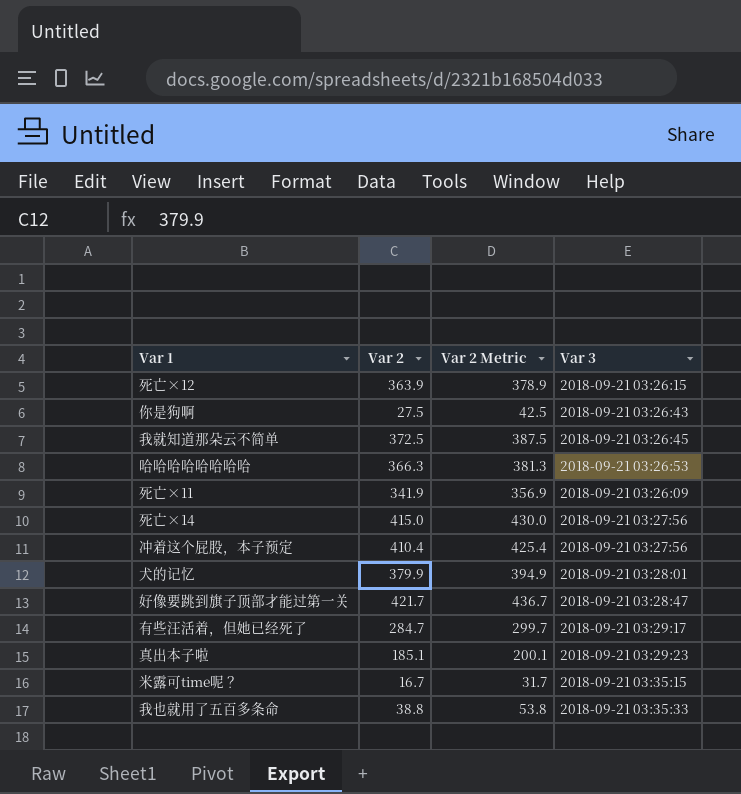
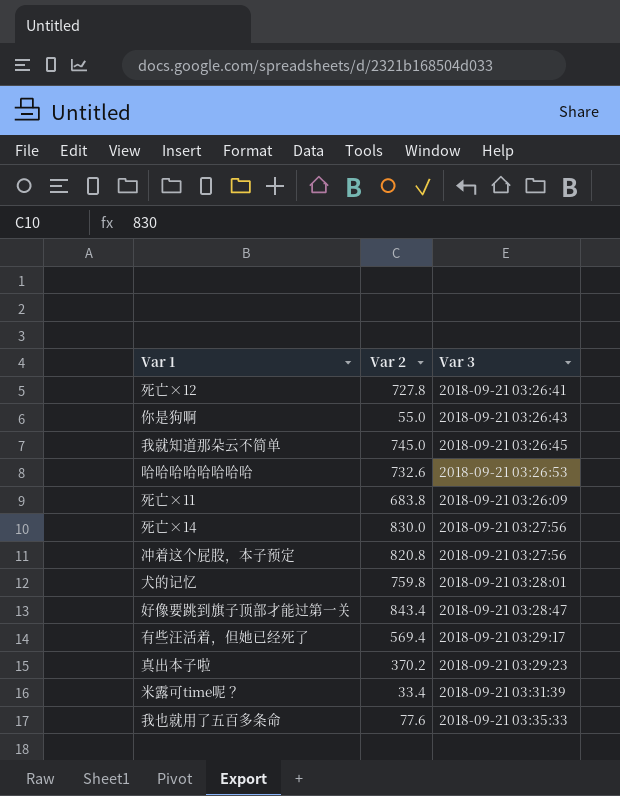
column Var 2 Metric | formula: [Var 2] + 15 -> none
死亡×12 | Var 2: 363.9 -> 727.8
死亡×12 | Var 3: 2018-09-21 03:26:15 -> 2018-09-21 03:26:41
你是狗啊 | Var 2: 27.5 -> 55.0
我就知道那朵云不简单 | Var 2: 372.5 -> 745.0
哈哈哈哈哈哈哈哈 | Var 2: 366.3 -> 732.6
死亡×11 | Var 2: 341.9 -> 683.8
死亡×14 | Var 2: 415.0 -> 830.0
冲着这个屁股，本子预定 | Var 2: 410.4 -> 820.8
犬的记忆 | Var 2: 379.9 -> 759.8
好像要跳到旗子顶部才能过第一关 | Var 2: 421.7 -> 843.4
有些汪活着，但她已经死了 | Var 2: 284.7 -> 569.4
真出本子啦 | Var 2: 185.1 -> 370.2
米露可time呢？ | Var 2: 16.7 -> 33.4
米露可time呢？ | Var 3: 2018-09-21 03:35:15 -> 2018-09-21 03:31:39
我也就用了五百多条命 | Var 2: 38.8 -> 77.6

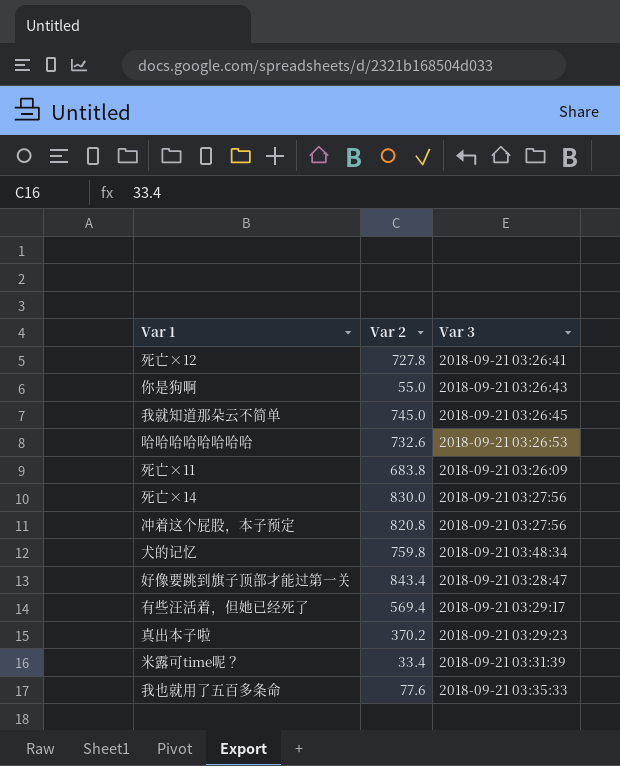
犬的记忆 | Var 3: 2018-09-21 03:28:01 -> 2018-09-21 03:48:34

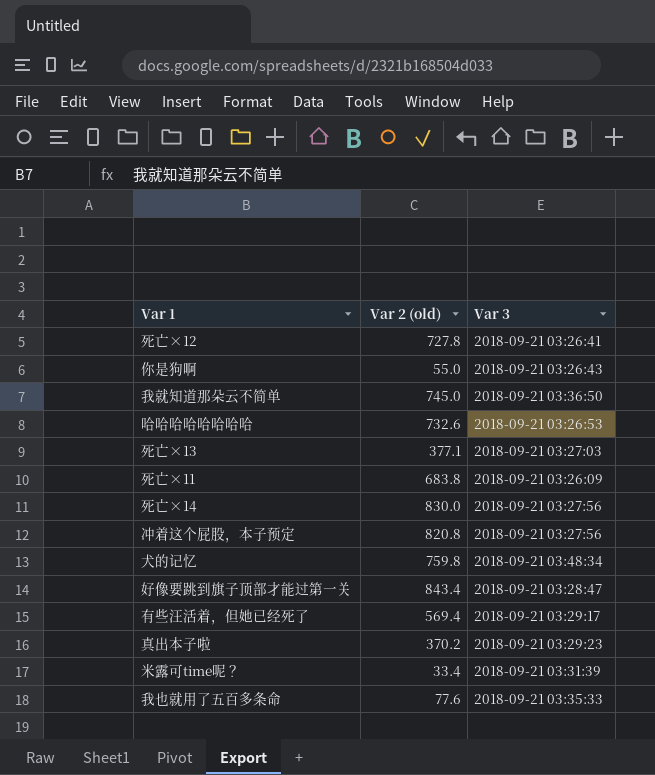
column name: Var 2 -> Var 2 (old)
我就知道那朵云不简单 | Var 3: 2018-09-21 03:26:45 -> 2018-09-21 03:36:50
row 死亡×13: none -> 377.1 | 2018-09-21 03:27:03

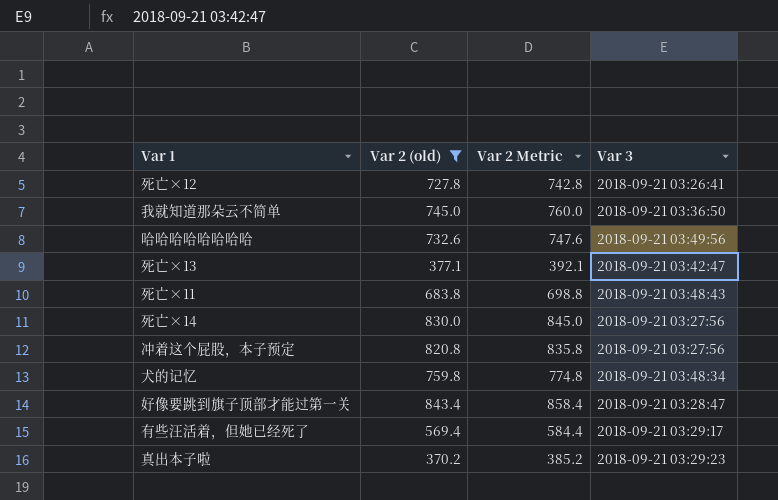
filter: none -> Var 2 (old) >= 370.2
column Var 2 Metric | formula: none -> [Var 2 (old)] + 15
哈哈哈哈哈哈哈哈 | Var 3: 2018-09-21 03:26:53 -> 2018-09-21 03:49:56
死亡×13 | Var 3: 2018-09-21 03:27:03 -> 2018-09-21 03:42:47
死亡×11 | Var 3: 2018-09-21 03:26:09 -> 2018-09-21 03:48:43

